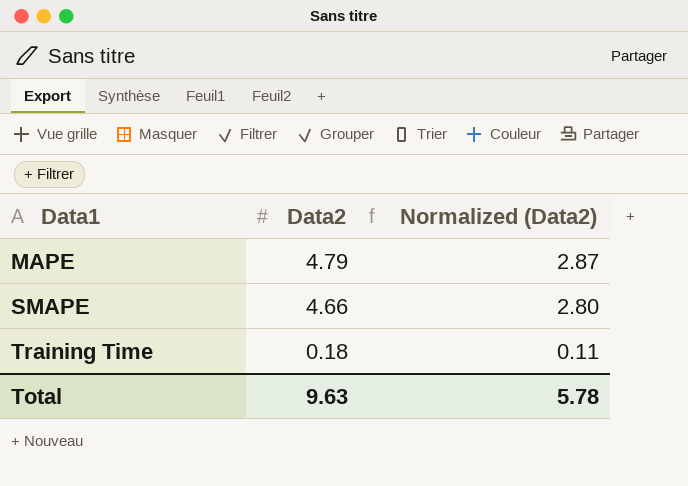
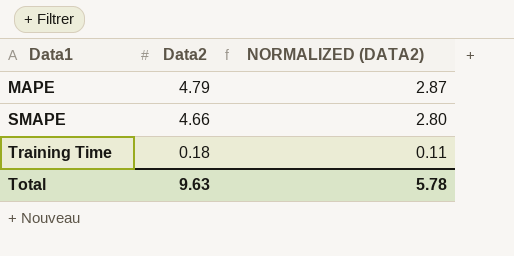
column name: Normalized (Data2) -> NORMALIZED (DATA2)

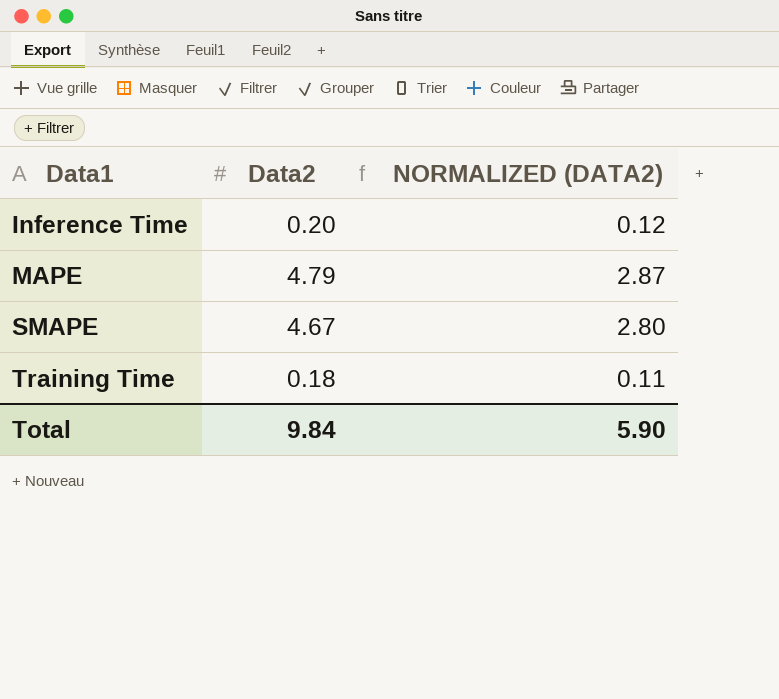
row Inference Time: none -> 0.20 | 0.12
SMAPE | Data2: 4.66 -> 4.67
Total | Data2: 9.63 -> 9.84
Total | NORMALIZED (DATA2): 5.78 -> 5.90

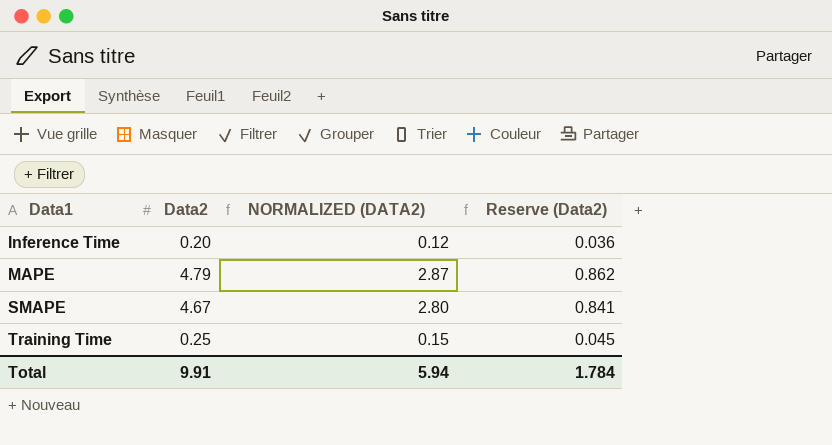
column Reserve (Data2) | formula: none -> [Data2] * 0.18
Training Time | Data2: 0.18 -> 0.25
Training Time | NORMALIZED (DATA2): 0.11 -> 0.15
Total | Data2: 9.84 -> 9.91
Total | NORMALIZED (DATA2): 5.90 -> 5.94

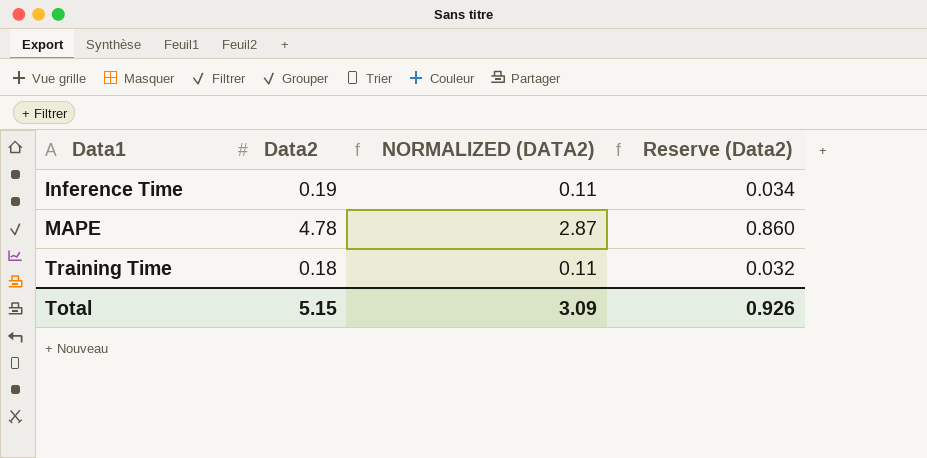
row SMAPE: 4.67 | 2.80 | 0.841 -> none
Inference Time | Data2: 0.20 -> 0.19
Inference Time | NORMALIZED (DATA2): 0.12 -> 0.11
Inference Time | Reserve (Data2): 0.036 -> 0.034
MAPE | Data2: 4.79 -> 4.78
MAPE | Reserve (Data2): 0.862 -> 0.860
Training Time | Data2: 0.25 -> 0.18
Training Time | NORMALIZED (DATA2): 0.15 -> 0.11
Training Time | Reserve (Data2): 0.045 -> 0.032
Total | Data2: 9.91 -> 5.15
Total | NORMALIZED (DATA2): 5.94 -> 3.09
Total | Reserve (Data2): 1.784 -> 0.926

